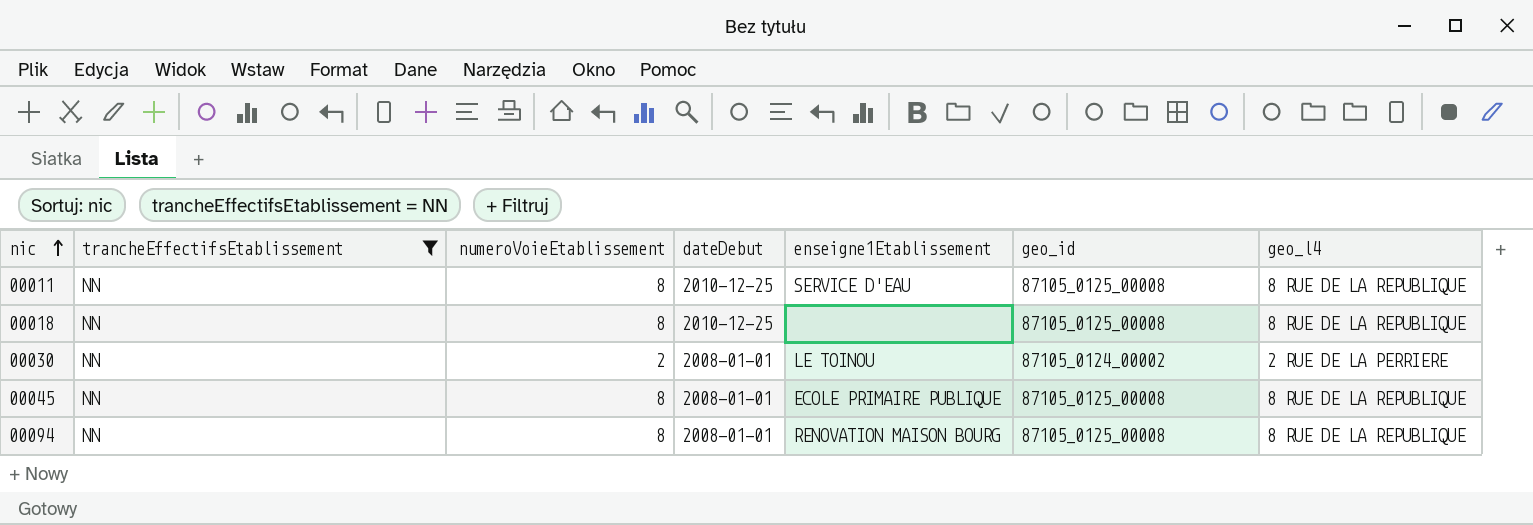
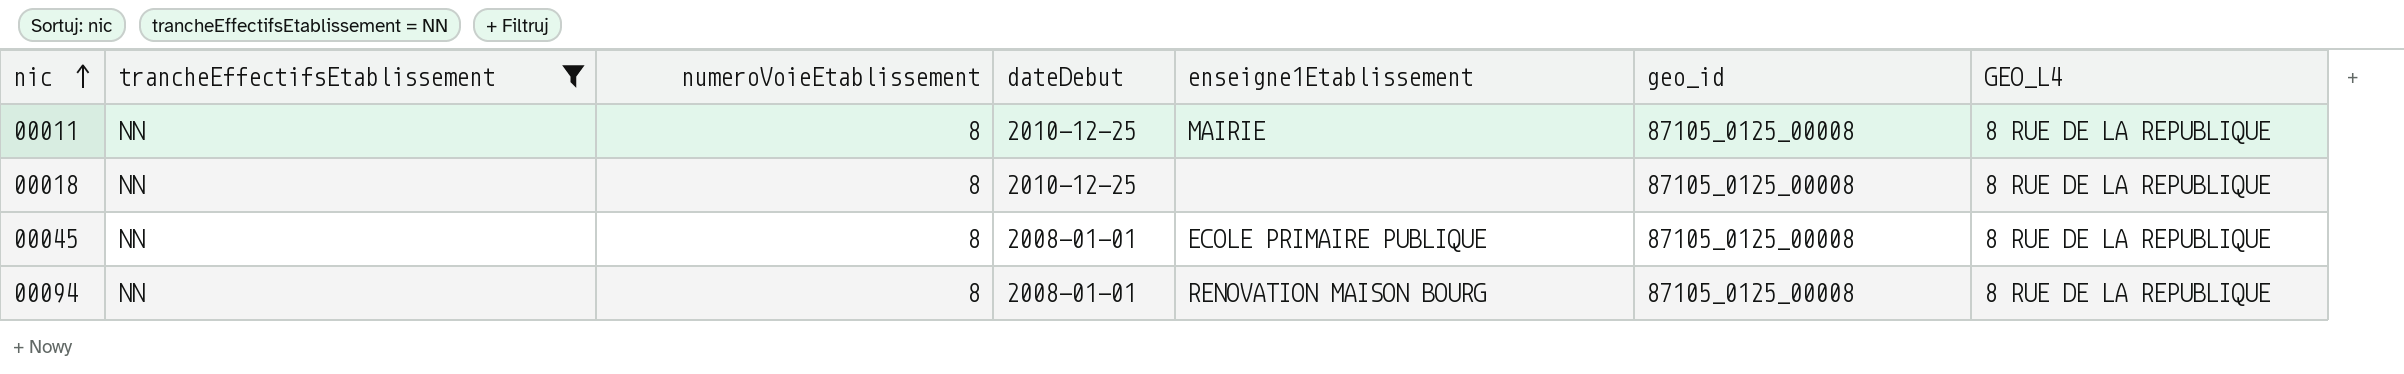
column name: geo_l4 -> GEO_L4
row 00030: NN | 2 | 2008-01-01 | LE TOINOU | 87105_0124_00002 | 2 RUE DE LA PERRIERE -> none
00011 | enseigne1Etablissement: SERVICE D'EAU -> MAIRIE

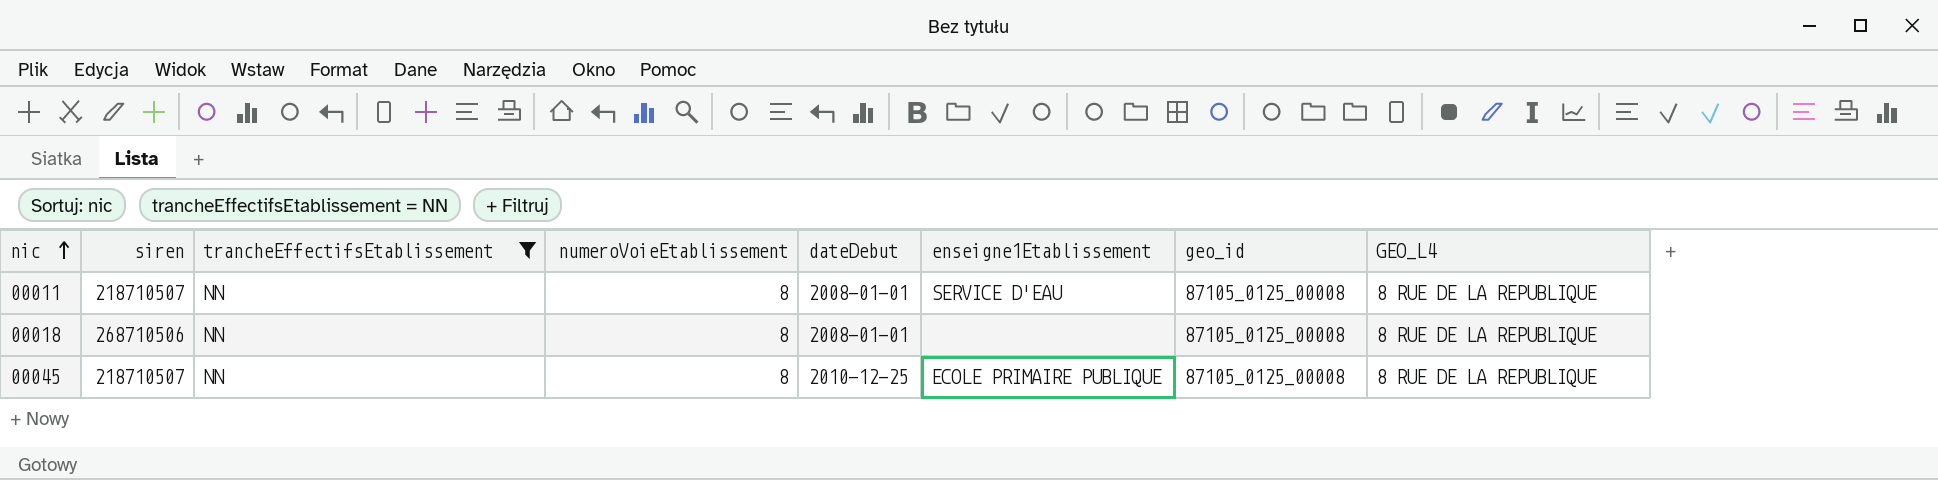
column siren | position: none -> 2
row 00094: NN | 8 | 2008-01-01 | RENOVATION MAISON BOURG | 87105_0125_00008 | 8 RUE DE LA REPUBLIQUE -> none
00011 | dateDebut: 2010-12-25 -> 2008-01-01
00011 | enseigne1Etablissement: MAIRIE -> SERVICE D'EAU
00018 | dateDebut: 2010-12-25 -> 2008-01-01
00045 | dateDebut: 2008-01-01 -> 2010-12-25

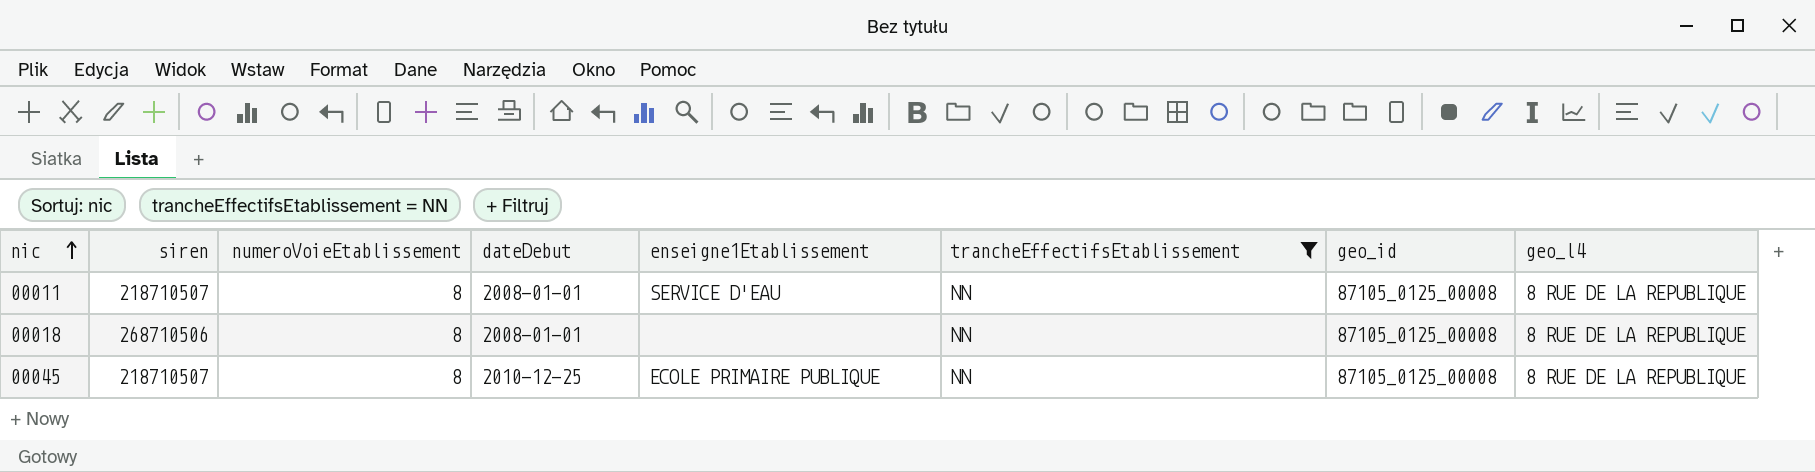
column trancheEffectifsEtablissement | position: 3 -> 6
column name: GEO_L4 -> geo_l4

